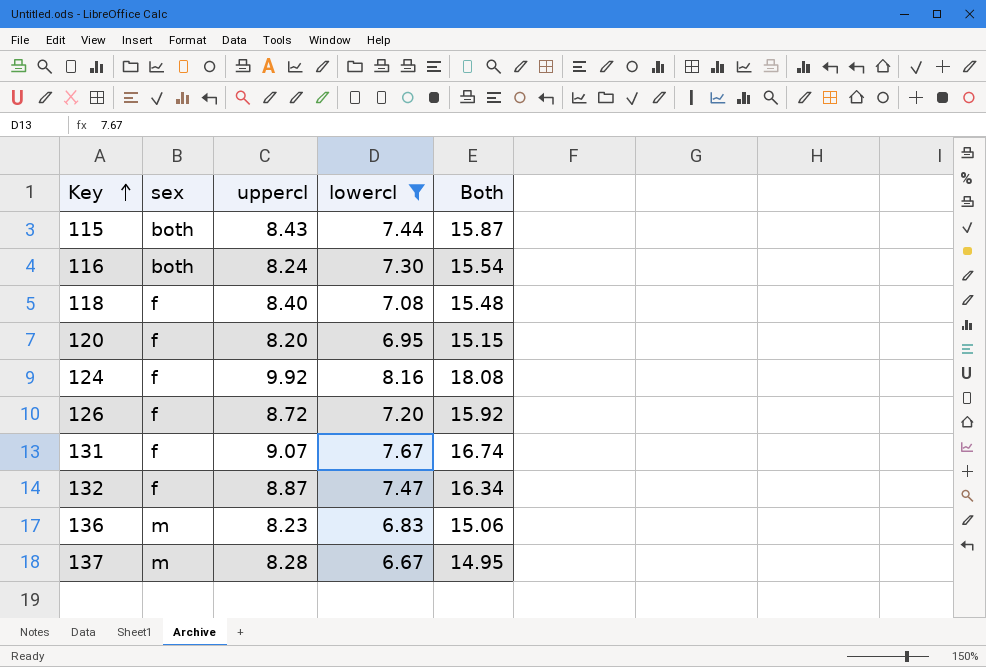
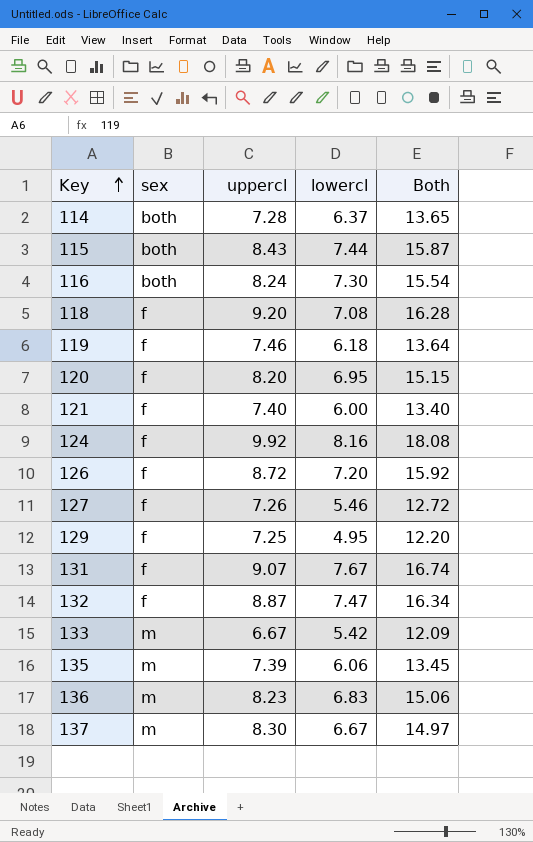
filter: lowercl >= 6.67 -> none
118 | uppercl: 8.40 -> 9.20
118 | Both: 15.48 -> 16.28
137 | uppercl: 8.28 -> 8.30
137 | Both: 14.95 -> 14.97

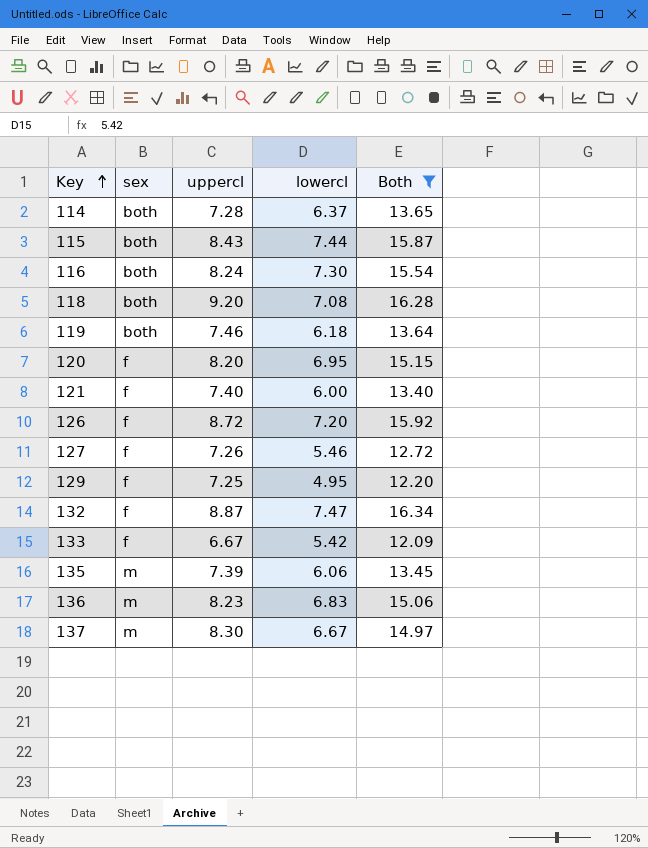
filter: none -> Both <= 16.34
118 | sex: f -> both
119 | sex: f -> both
133 | sex: m -> f

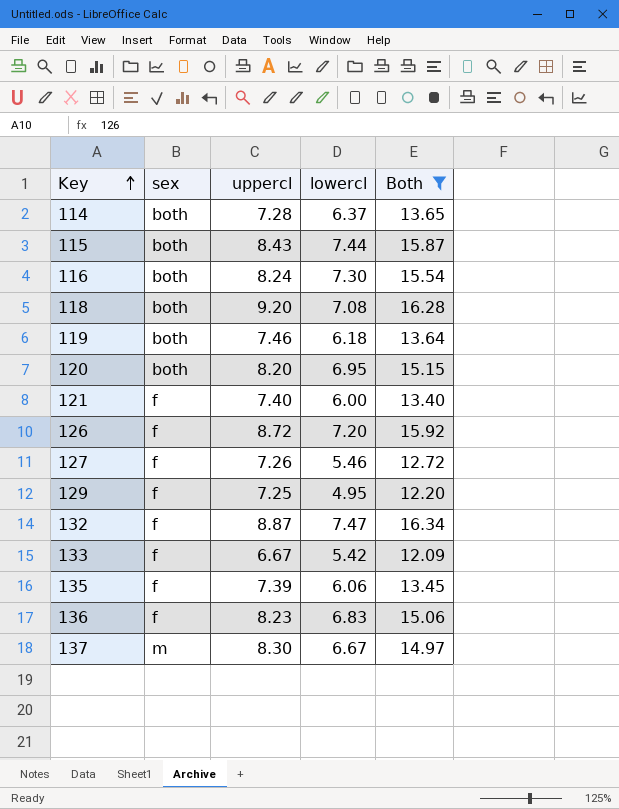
120 | sex: f -> both
135 | sex: m -> f
136 | sex: m -> f

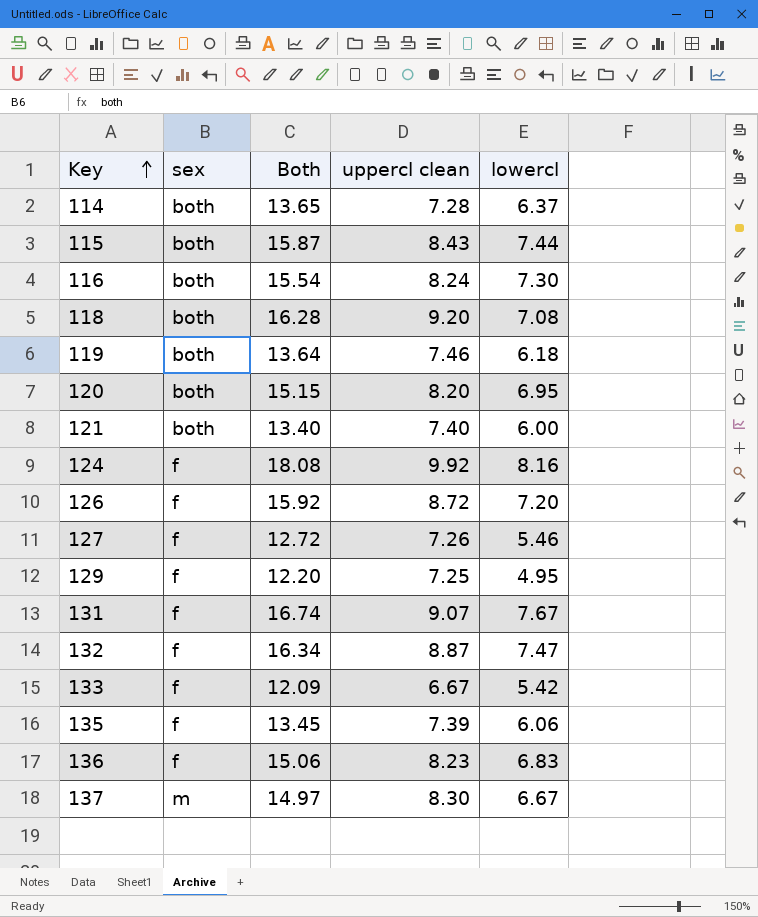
filter: Both <= 16.34 -> none
column Both | position: 5 -> 3
column name: uppercl -> uppercl clean
121 | sex: f -> both

